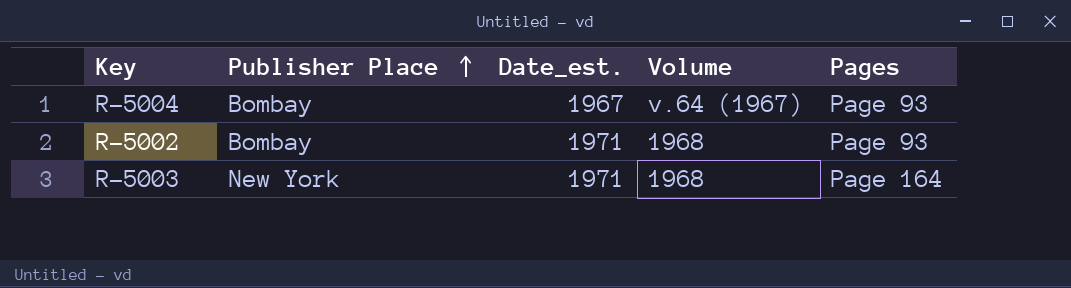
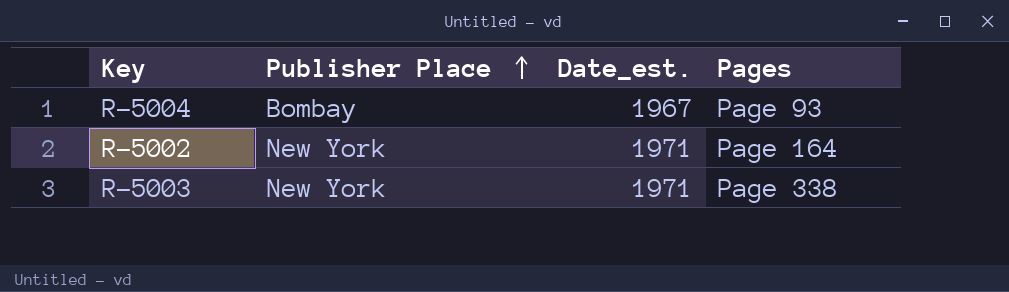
column Volume | position: 4 -> none
R-5002 | Publisher Place: Bombay -> New York
R-5002 | Pages: Page 93 -> Page 164
R-5003 | Pages: Page 164 -> Page 338

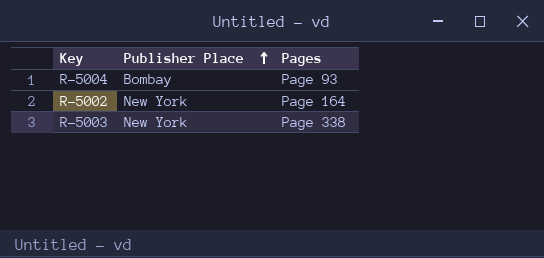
column Date_est. | position: 3 -> none

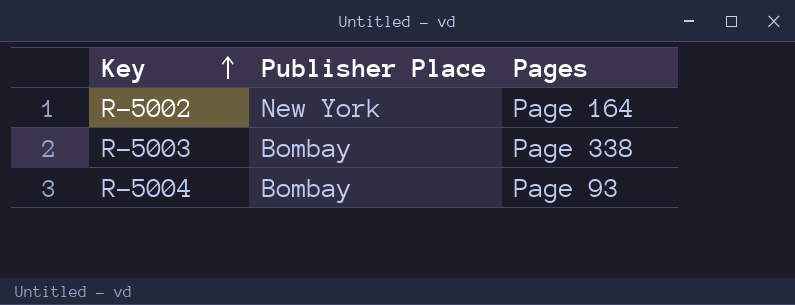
row order: Publisher Place ascending -> Key ascending
R-5003 | Publisher Place: New York -> Bombay

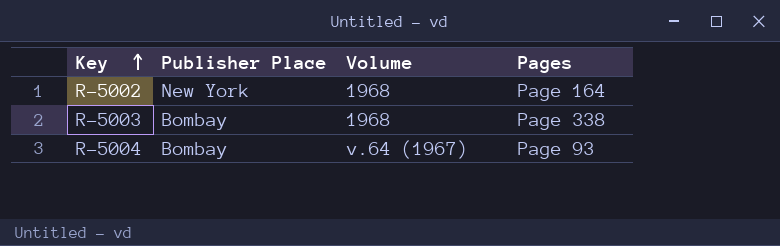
column Volume | position: none -> 3

